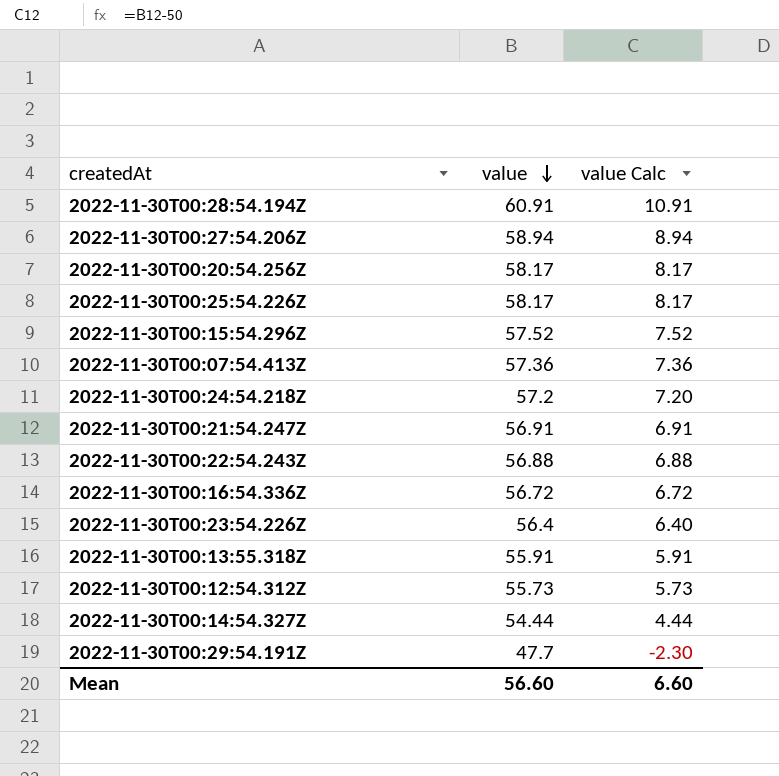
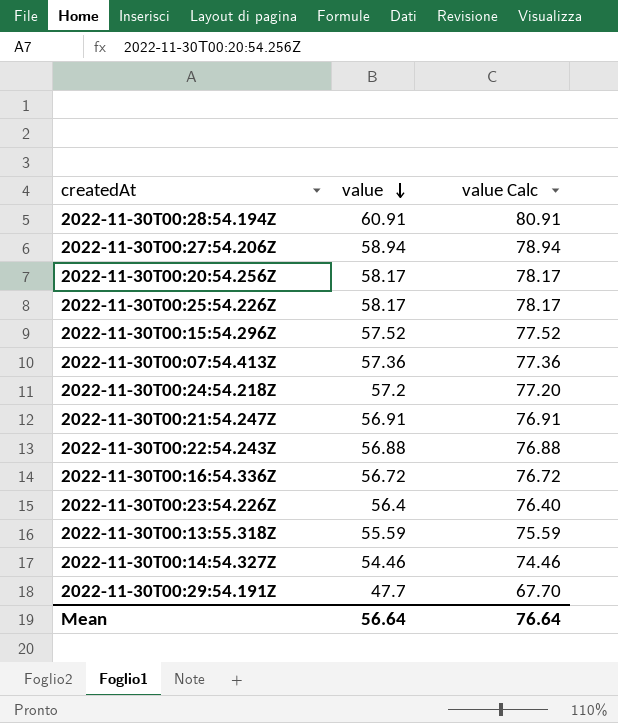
column value Calc | formula: [value] - 50 -> [value] + 20
row 2022-11-30T00:12:54.312Z: 55.73 | 5.73 -> none
2022-11-30T00:13:55.318Z | value: 55.91 -> 55.59
2022-11-30T00:14:54.327Z | value: 54.44 -> 54.46
Mean | value: 56.60 -> 56.64
Mean | value Calc: 6.60 -> 76.64

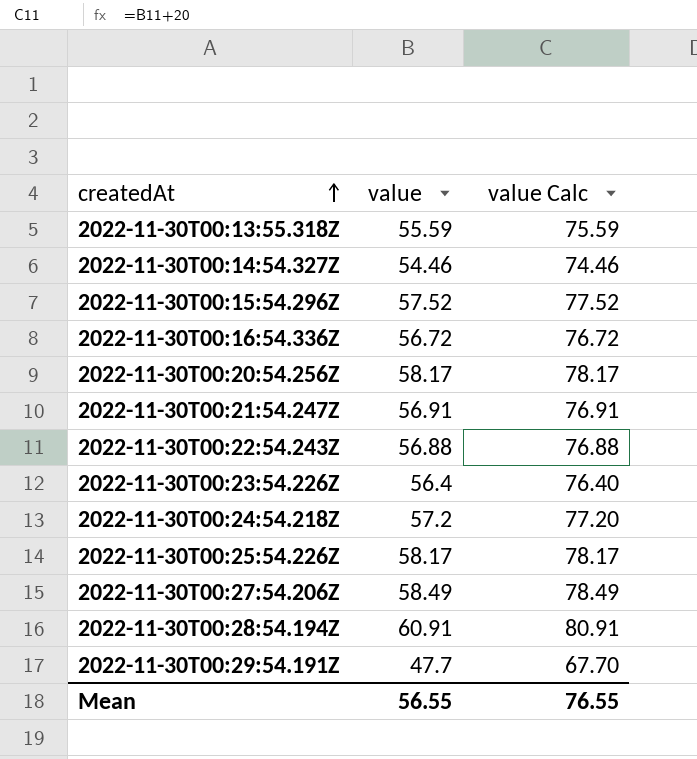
row order: value descending -> createdAt ascending
row 2022-11-30T00:07:54.413Z: 57.36 | 77.36 -> none
2022-11-30T00:27:54.206Z | value: 58.94 -> 58.49
2022-11-30T00:27:54.206Z | value Calc: 78.94 -> 78.49
Mean | value: 56.64 -> 56.55
Mean | value Calc: 76.64 -> 76.55

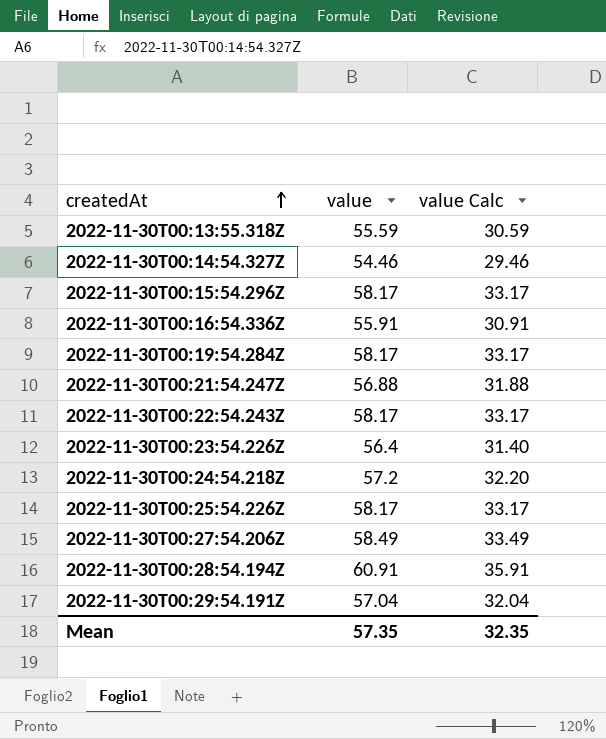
column value Calc | formula: [value] + 20 -> [value] - 25
row 2022-11-30T00:20:54.256Z: 58.17 | 78.17 -> none
2022-11-30T00:15:54.296Z | value: 57.52 -> 58.17
2022-11-30T00:16:54.336Z | value: 56.72 -> 55.91
row 2022-11-30T00:19:54.284Z: none -> 58.17 | 33.17
2022-11-30T00:21:54.247Z | value: 56.91 -> 56.88
2022-11-30T00:22:54.243Z | value: 56.88 -> 58.17
2022-11-30T00:29:54.191Z | value: 47.7 -> 57.04
Mean | value: 56.55 -> 57.35
Mean | value Calc: 76.55 -> 32.35

